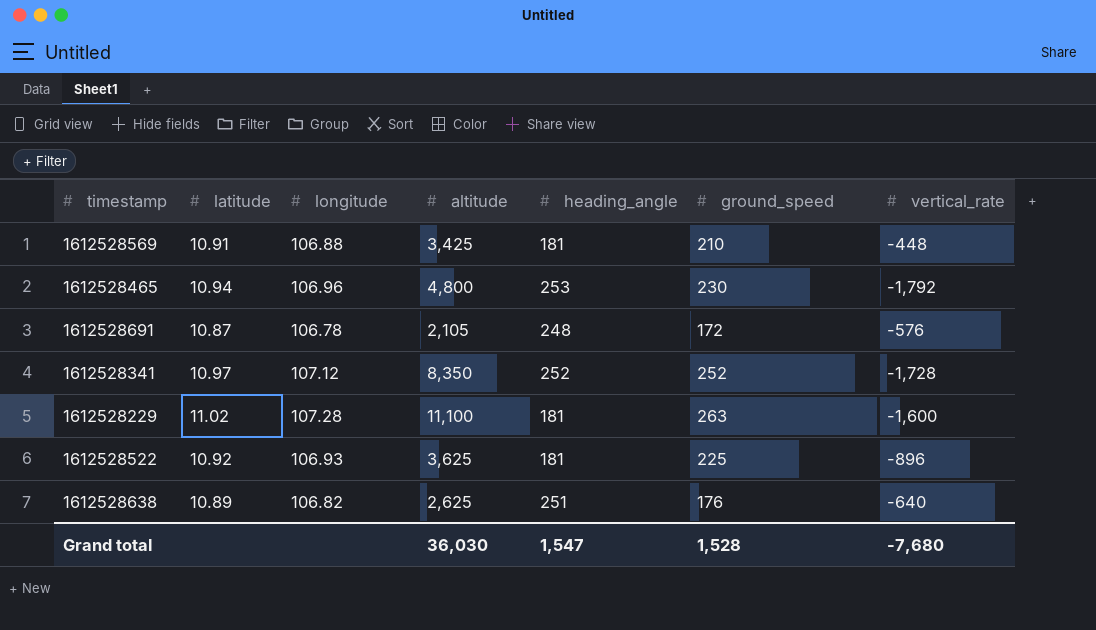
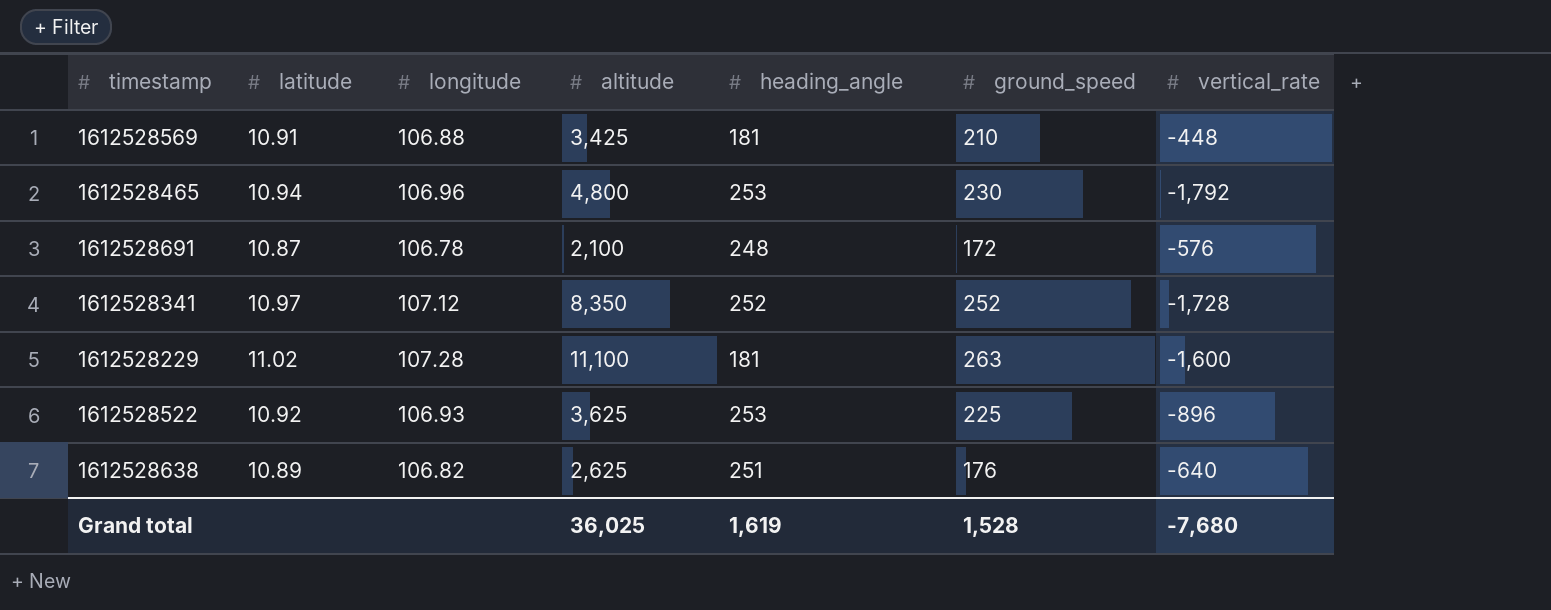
1612528691 | altitude: 2,105 -> 2,100
1612528522 | heading_angle: 181 -> 253
Grand total | altitude: 36,030 -> 36,025
Grand total | heading_angle: 1,547 -> 1,619

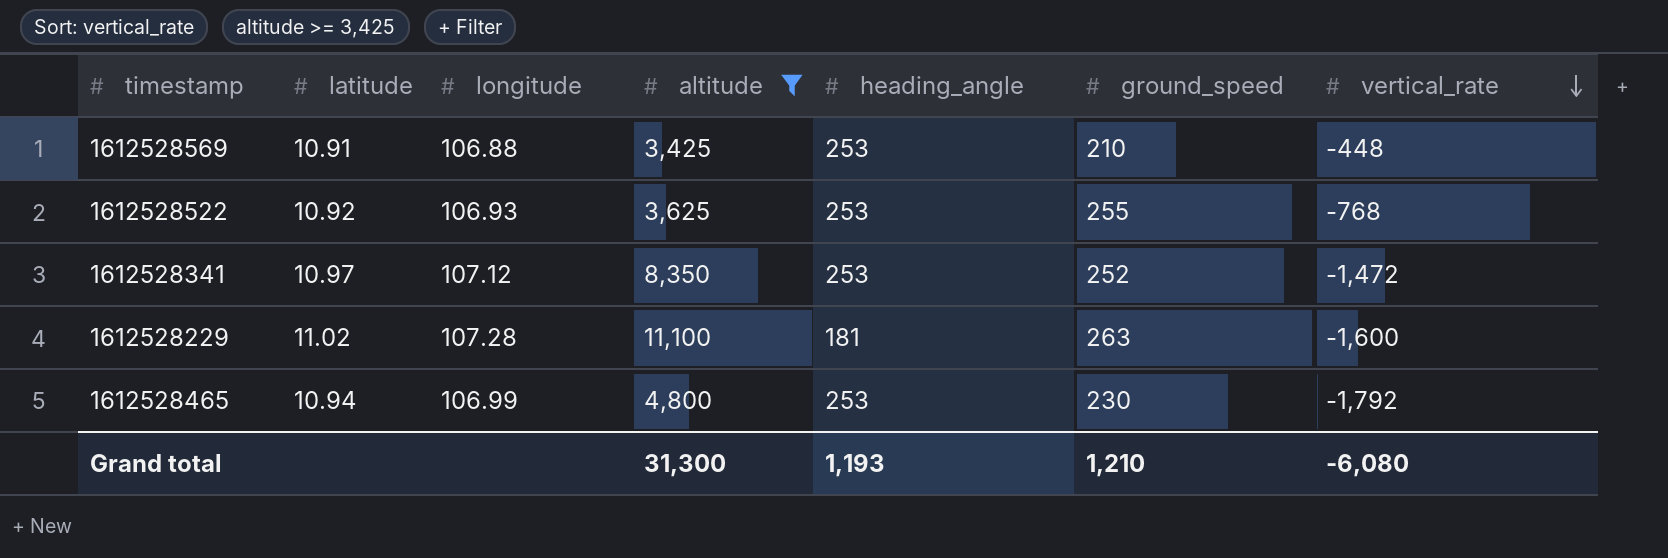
filter: none -> altitude >= 3,425
row order: none -> vertical_rate descending
1612528569 | heading_angle: 181 -> 253
1612528522 | ground_speed: 225 -> 255
1612528522 | vertical_rate: -896 -> -768
1612528341 | heading_angle: 252 -> 253
1612528341 | vertical_rate: -1,728 -> -1,472
1612528465 | longitude: 106.96 -> 106.99
Grand total | altitude: 36,025 -> 31,300
Grand total | heading_angle: 1,619 -> 1,193
Grand total | ground_speed: 1,528 -> 1,210
Grand total | vertical_rate: -7,680 -> -6,080

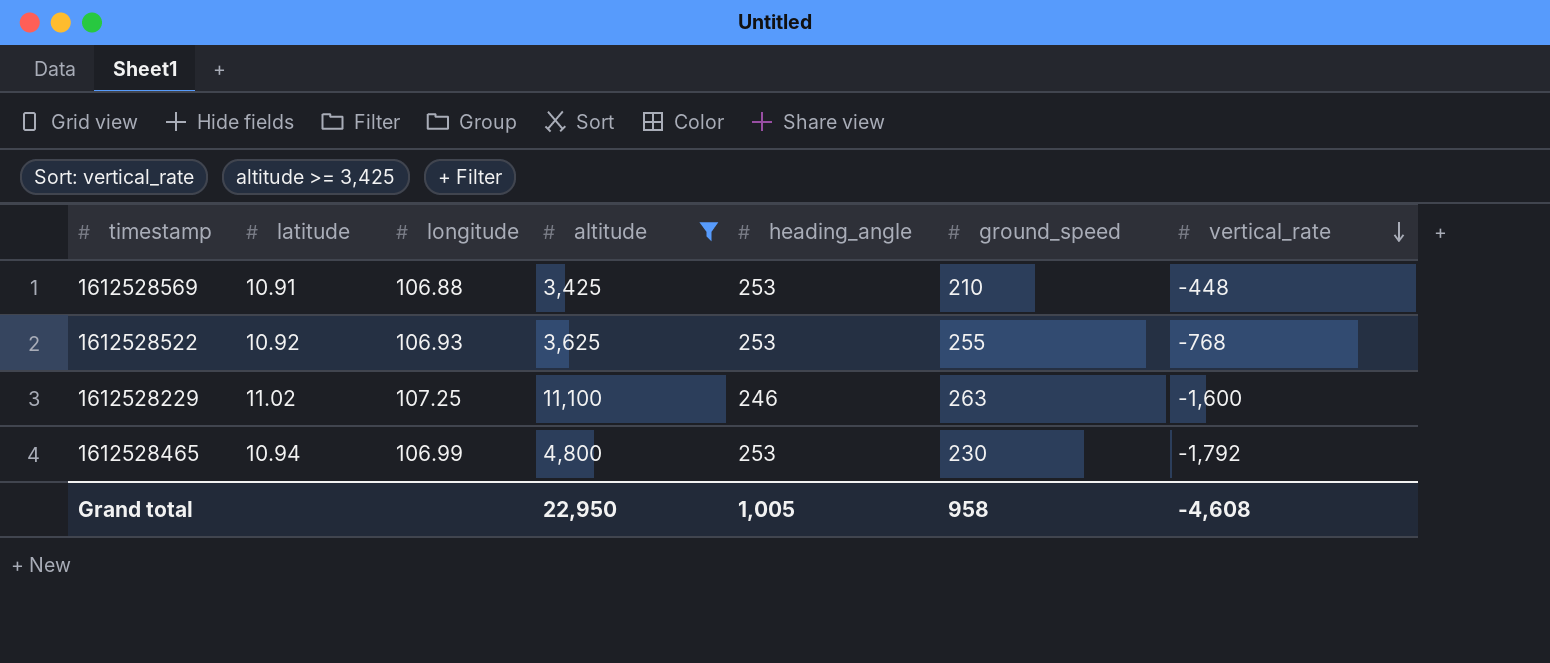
row 1612528341: 10.97 | 107.12 | 8,350 | 253 | 252 | -1,472 -> none
1612528229 | longitude: 107.28 -> 107.25
1612528229 | heading_angle: 181 -> 246
Grand total | altitude: 31,300 -> 22,950
Grand total | heading_angle: 1,193 -> 1,005
Grand total | ground_speed: 1,210 -> 958
Grand total | vertical_rate: -6,080 -> -4,608

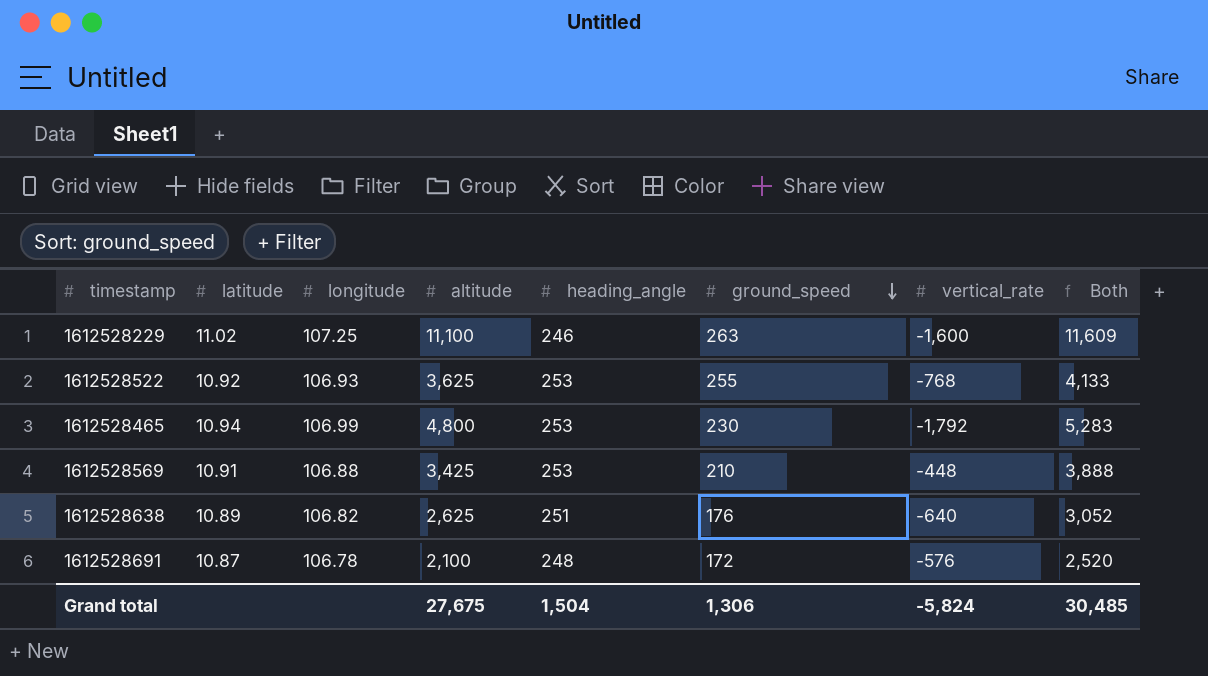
filter: altitude >= 3,425 -> none
row order: vertical_rate descending -> ground_speed descending
column Both | formula: none -> [altitude] + [heading_angle] + [ground_speed]
Grand total | altitude: 22,950 -> 27,675
Grand total | heading_angle: 1,005 -> 1,504
Grand total | ground_speed: 958 -> 1,306
Grand total | vertical_rate: -4,608 -> -5,824

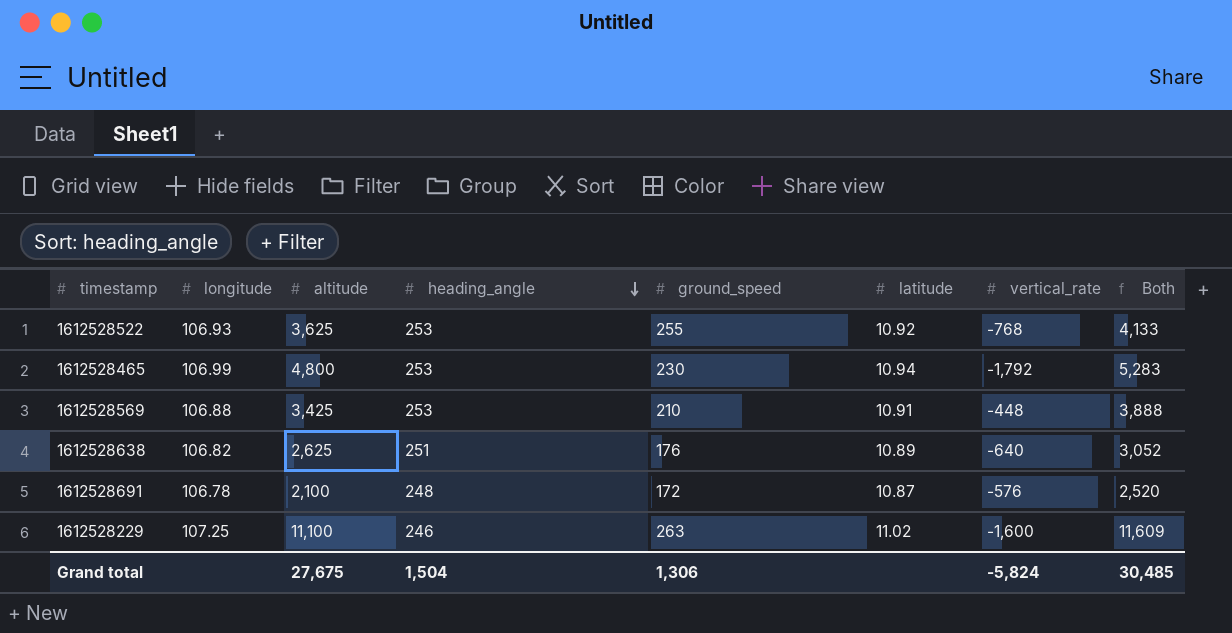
row order: ground_speed descending -> heading_angle descending
column latitude | position: 2 -> 6

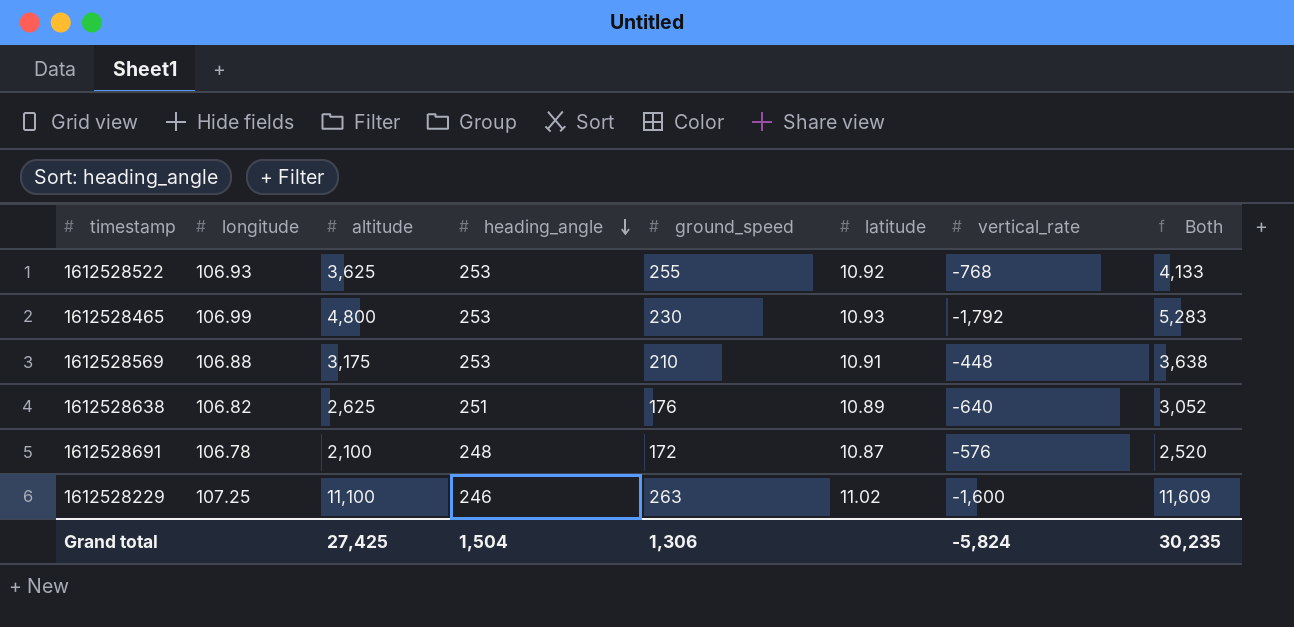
1612528465 | latitude: 10.94 -> 10.93
1612528569 | altitude: 3,425 -> 3,175
1612528569 | Both: 3,888 -> 3,638
Grand total | altitude: 27,675 -> 27,425
Grand total | Both: 30,485 -> 30,235

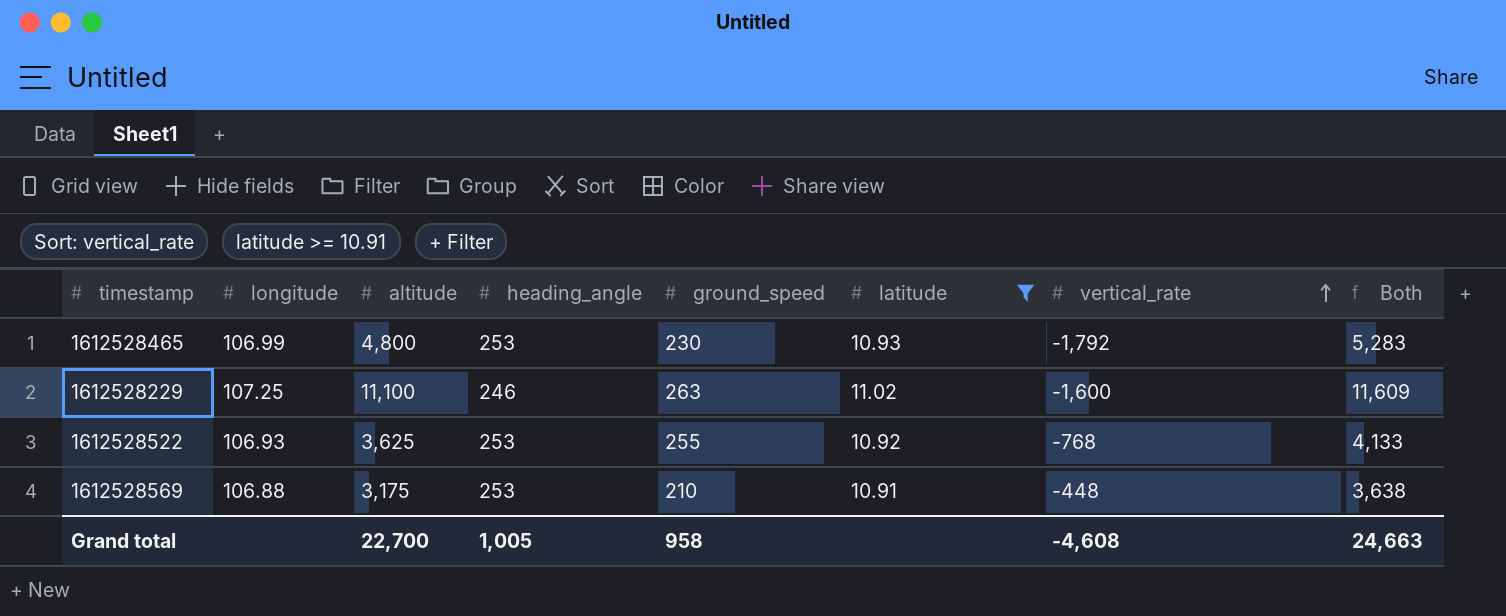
filter: none -> latitude >= 10.91
row order: heading_angle descending -> vertical_rate ascending
Grand total | altitude: 27,425 -> 22,700
Grand total | heading_angle: 1,504 -> 1,005
Grand total | ground_speed: 1,306 -> 958
Grand total | vertical_rate: -5,824 -> -4,608
Grand total | Both: 30,235 -> 24,663

